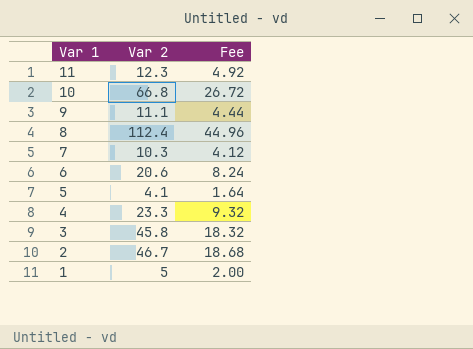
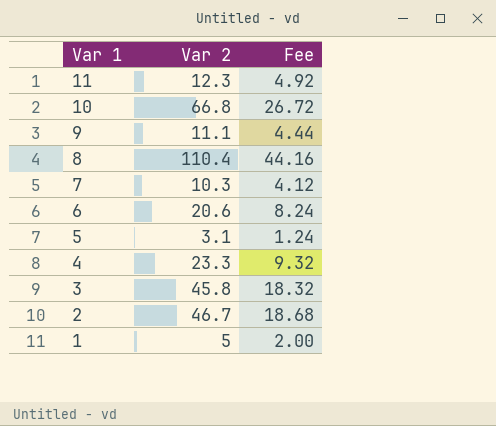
8 | Var 2: 112.4 -> 110.4
8 | Fee: 44.96 -> 44.16
5 | Var 2: 4.1 -> 3.1
5 | Fee: 1.64 -> 1.24

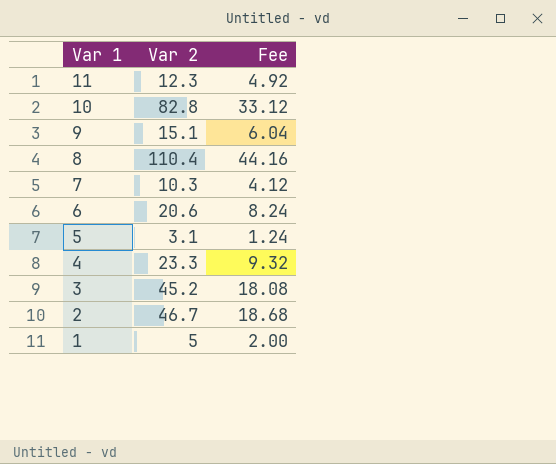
10 | Var 2: 66.8 -> 82.8
10 | Fee: 26.72 -> 33.12
9 | Var 2: 11.1 -> 15.1
9 | Fee: 4.44 -> 6.04
3 | Var 2: 45.8 -> 45.2
3 | Fee: 18.32 -> 18.08

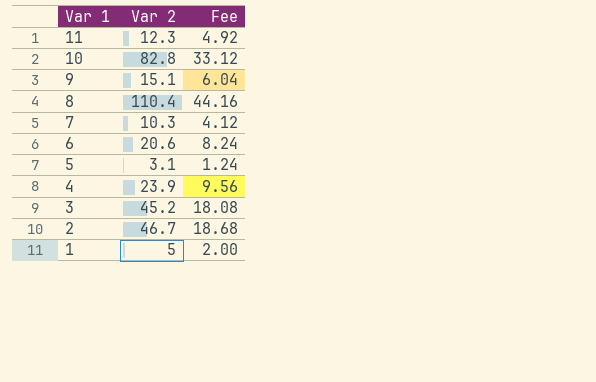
4 | Var 2: 23.3 -> 23.9
4 | Fee: 9.32 -> 9.56

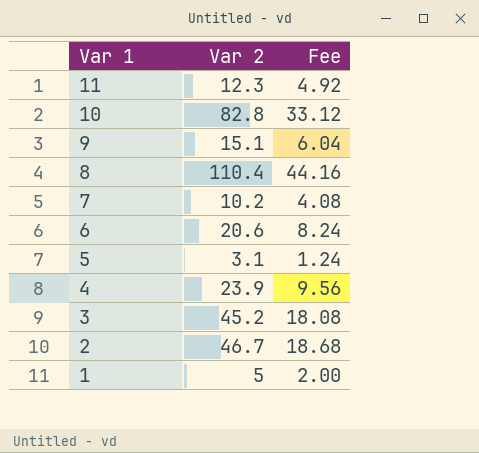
7 | Var 2: 10.3 -> 10.2
7 | Fee: 4.12 -> 4.08

